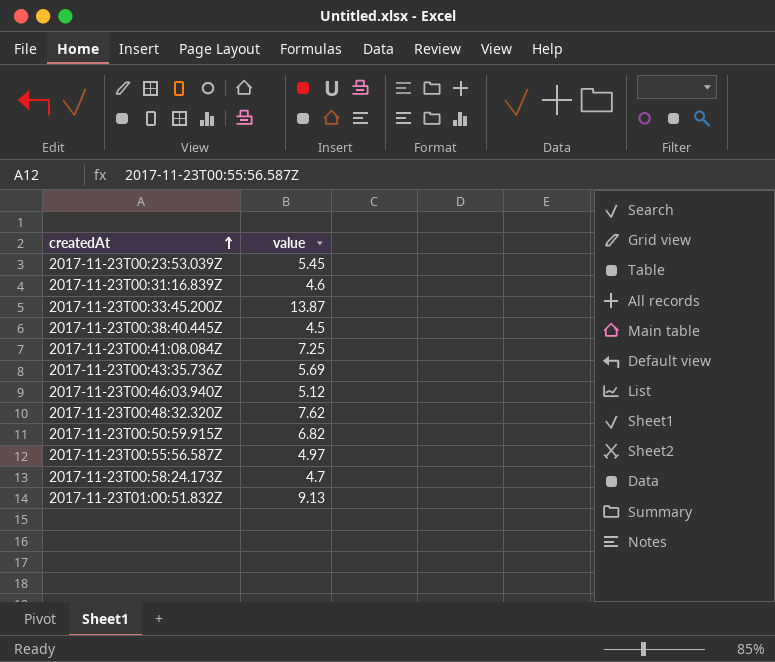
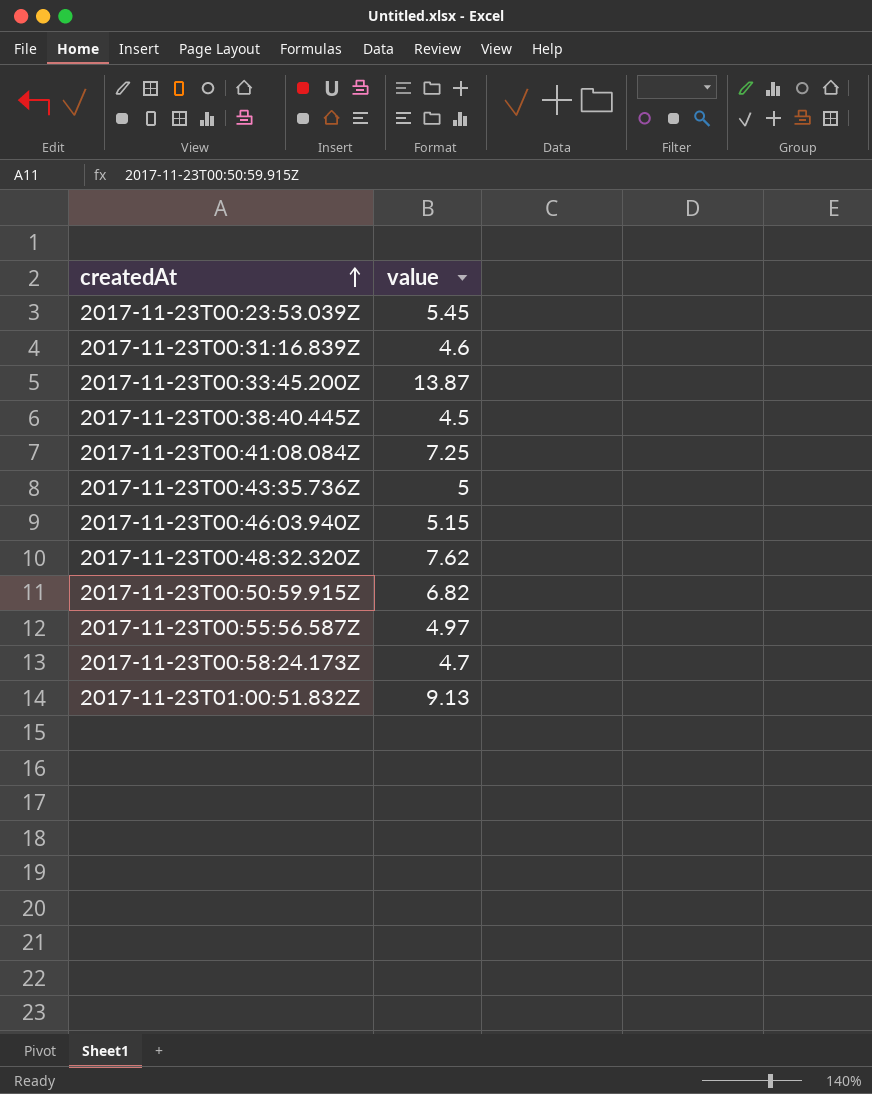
2017-11-23T00:43:35.736Z | value: 5.69 -> 5
2017-11-23T00:46:03.940Z | value: 5.12 -> 5.15

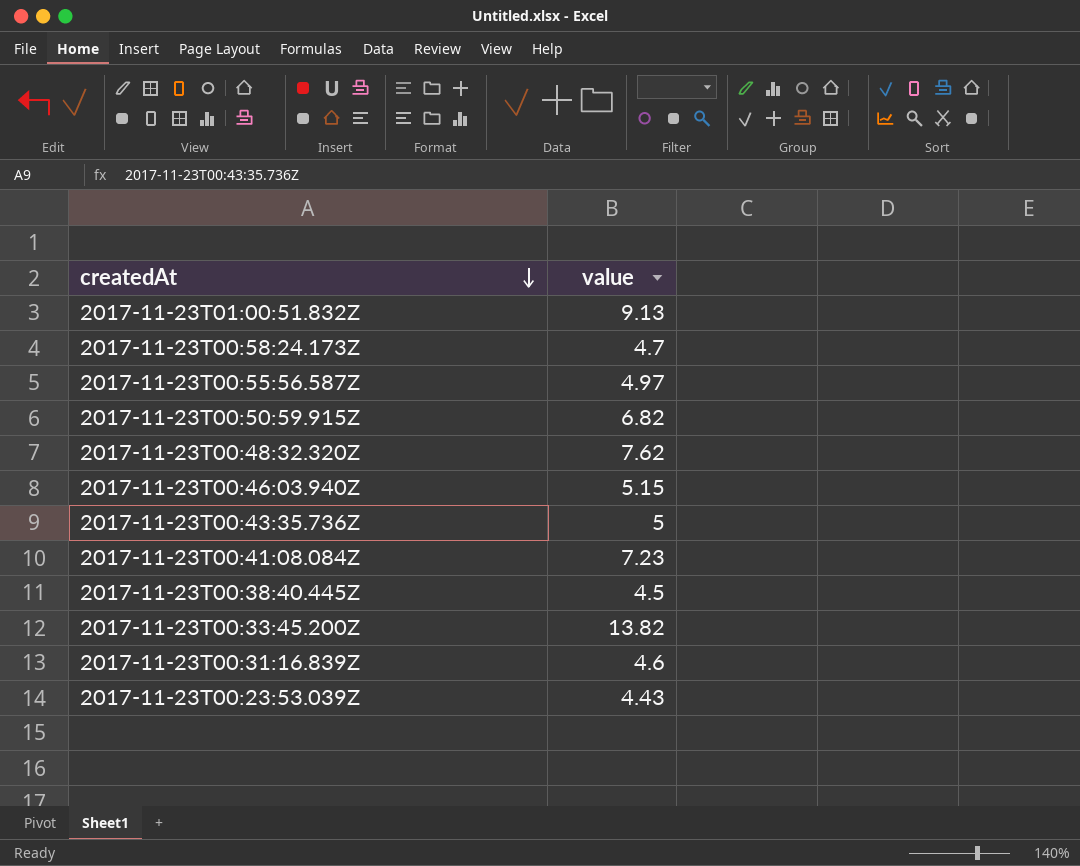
row order: createdAt ascending -> createdAt descending
2017-11-23T00:41:08.084Z | value: 7.25 -> 7.23
2017-11-23T00:33:45.200Z | value: 13.87 -> 13.82
2017-11-23T00:23:53.039Z | value: 5.45 -> 4.43

